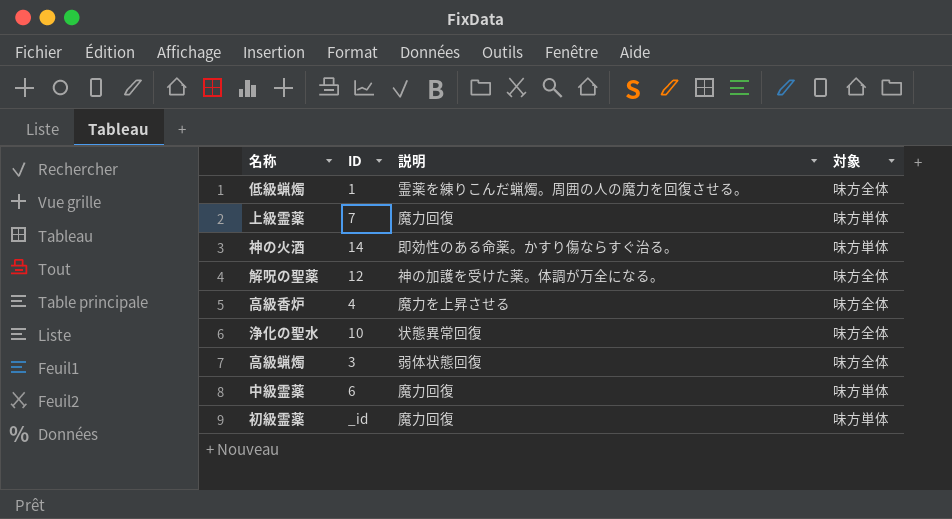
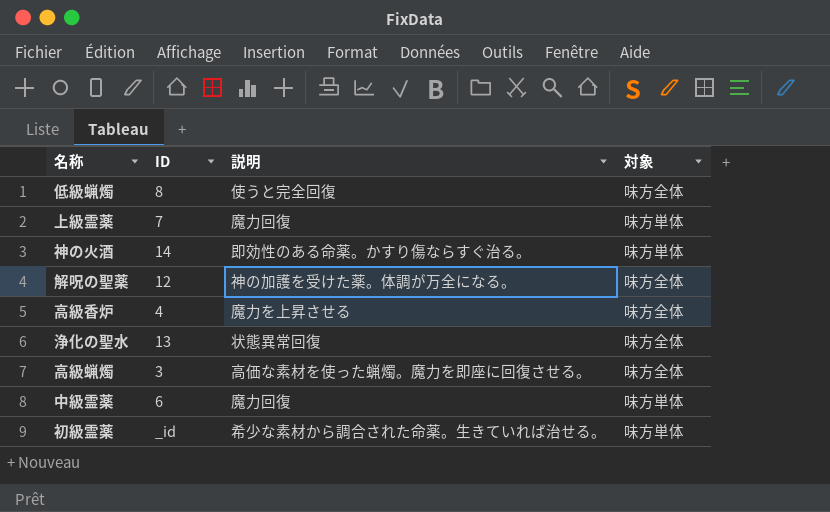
低級蝋燭 | ID: 1 -> 8
低級蝋燭 | 説明: 霊薬を練りこんだ蝋燭。周囲の人の魔力を回復させる。 -> 使うと完全回復
浄化の聖水 | ID: 10 -> 13
高級蝋燭 | 説明: 弱体状態回復 -> 高価な素材を使った蝋燭。魔力を即座に回復させる。
初級霊薬 | 説明: 魔力回復 -> 希少な素材から調合された命薬。生きていれば治せる。

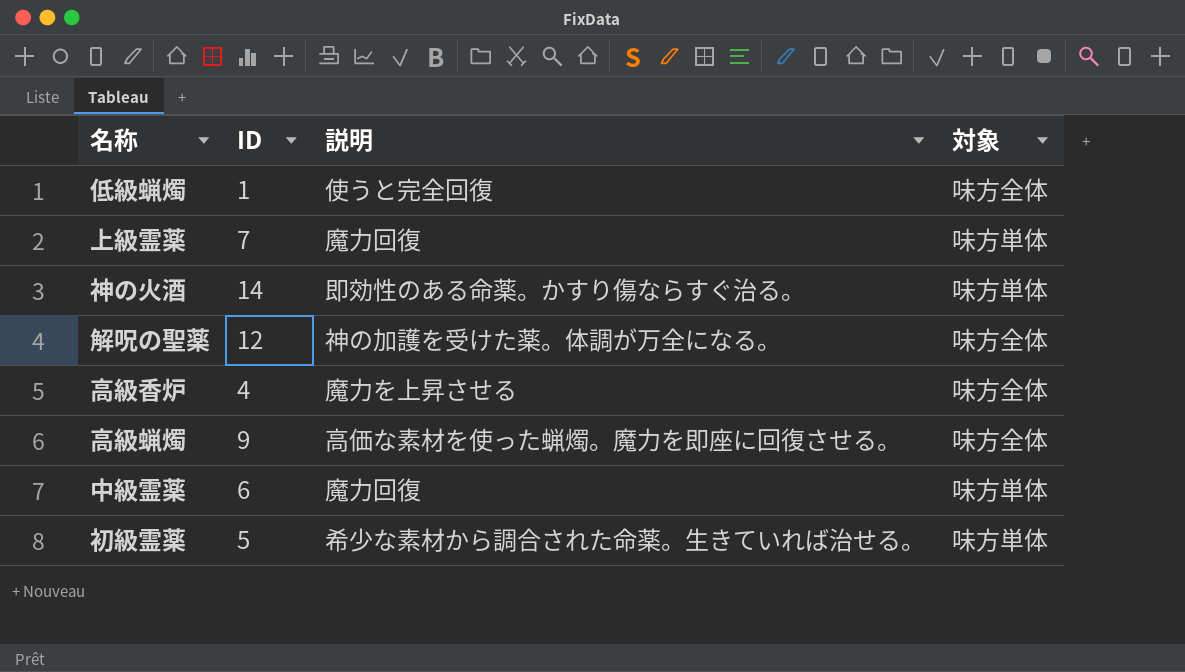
row 浄化の聖水: 13 | 状態異常回復 | 味方全体 -> none
低級蝋燭 | ID: 8 -> 1
高級蝋燭 | ID: 3 -> 9
初級霊薬 | ID: _id -> 5

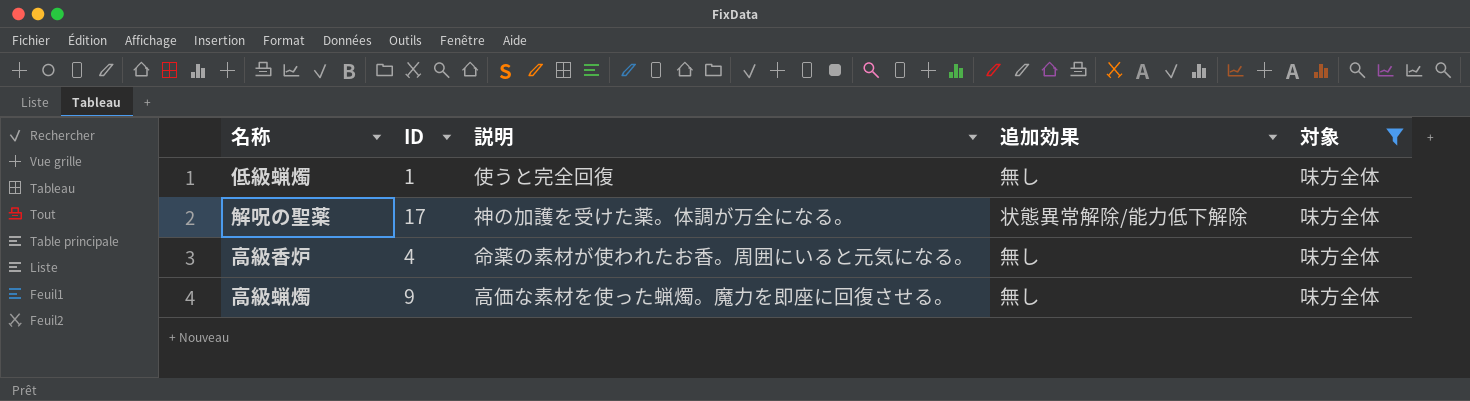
filter: none -> 対象 = 味方全体
column 追加効果 | position: none -> 4
解呪の聖薬 | ID: 12 -> 17
高級香炉 | 説明: 魔力を上昇させる -> 命薬の素材が使われたお香。周囲にいると元気になる。

